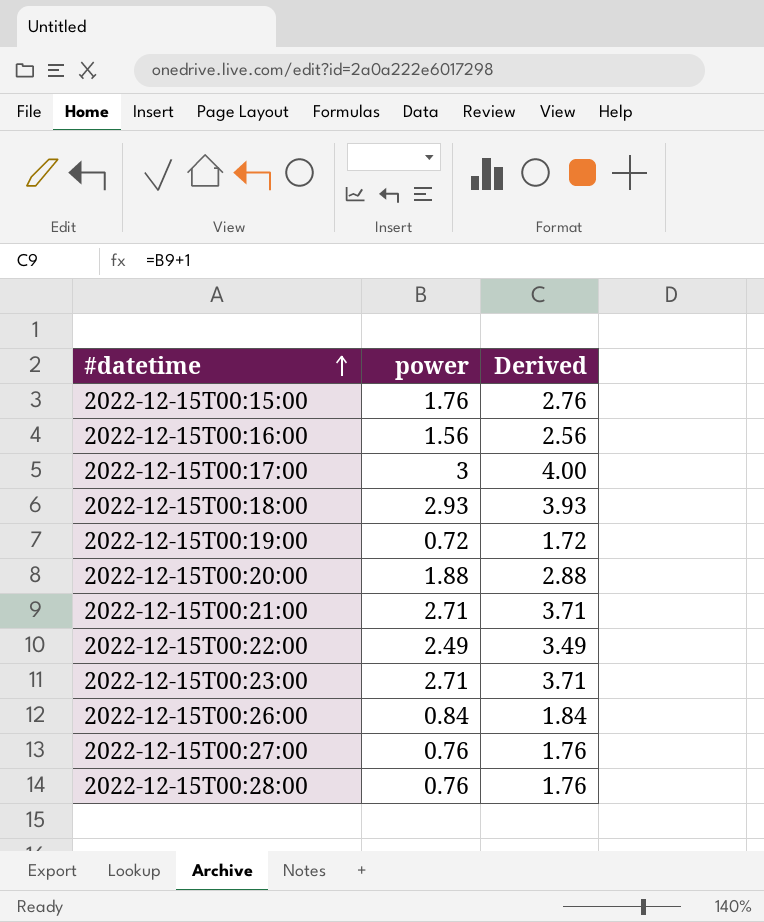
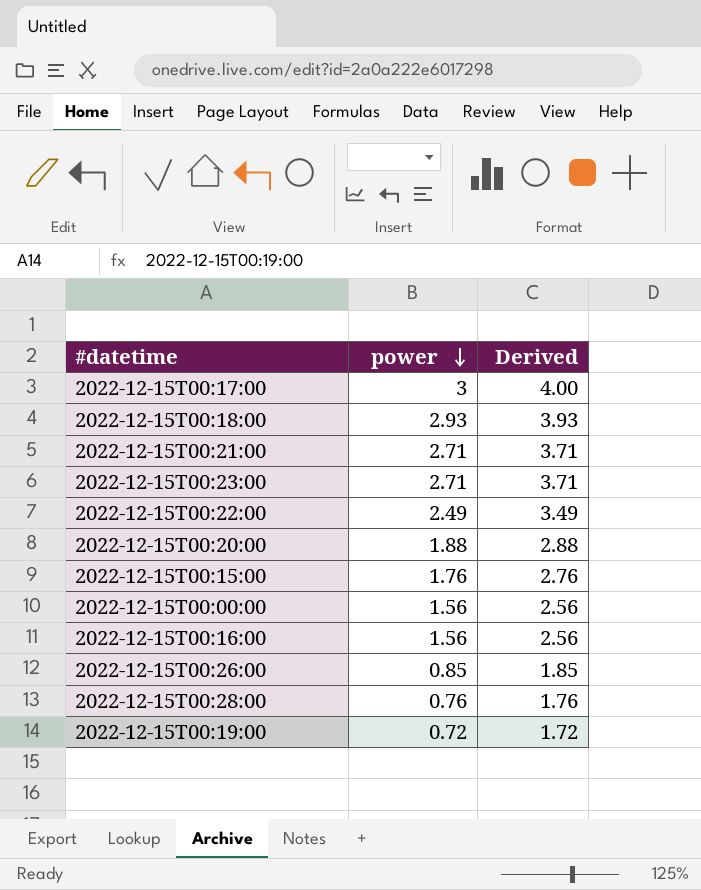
row order: #datetime ascending -> power descending
row 2022-12-15T00:27:00: 0.76 | 1.76 -> none
row 2022-12-15T00:00:00: none -> 1.56 | 2.56
2022-12-15T00:26:00 | power: 0.84 -> 0.85
2022-12-15T00:26:00 | Derived: 1.84 -> 1.85

